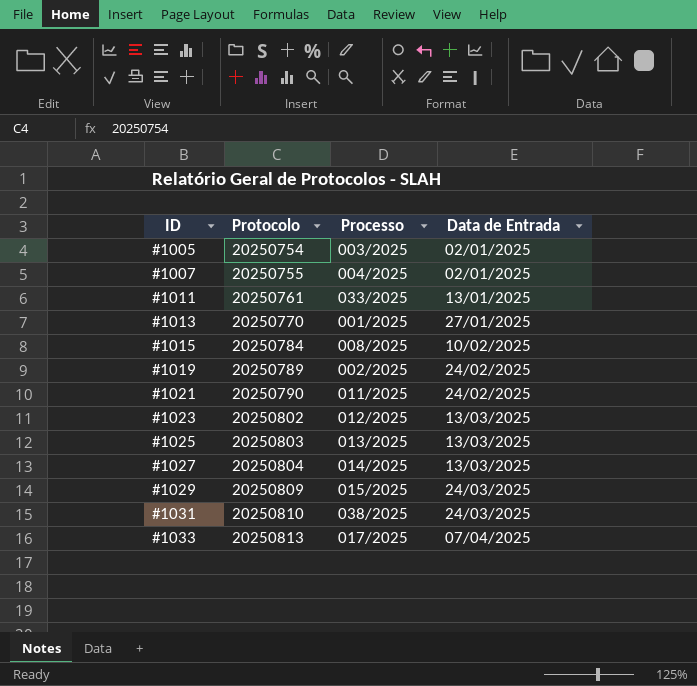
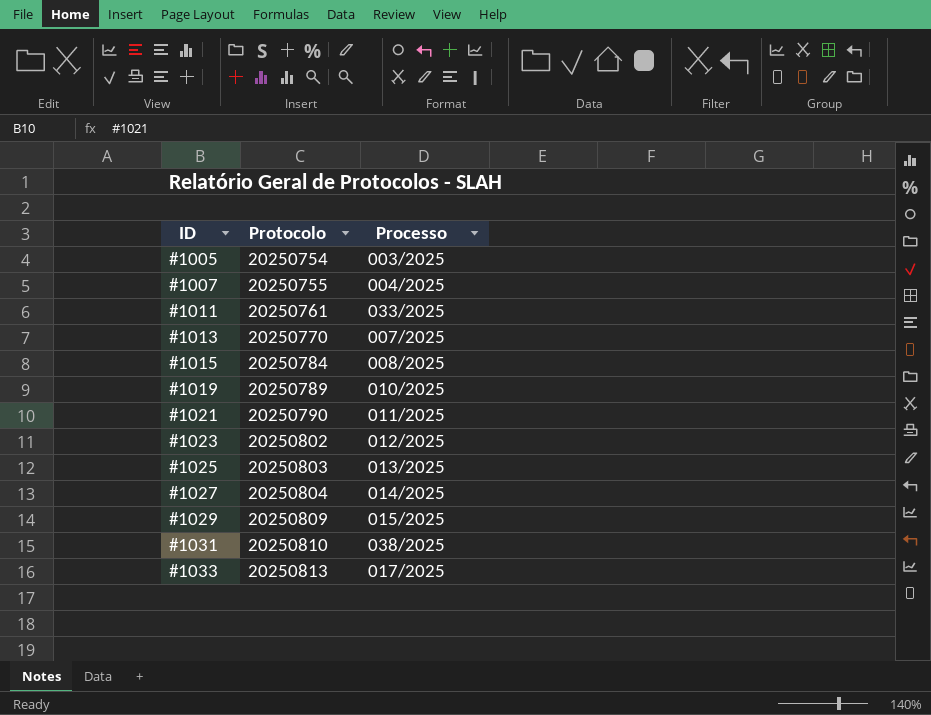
column Data de Entrada | position: 4 -> none
#1013 | Processo: 001/2025 -> 007/2025
#1019 | Processo: 002/2025 -> 010/2025

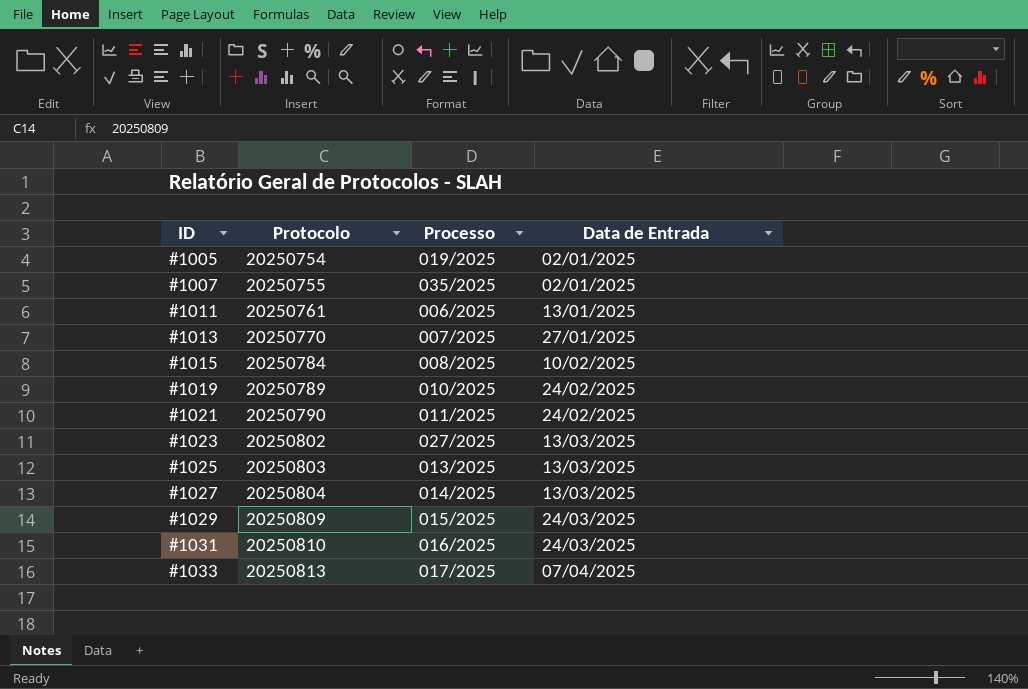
column Data de Entrada | position: none -> 4
#1005 | Processo: 003/2025 -> 019/2025
#1007 | Processo: 004/2025 -> 035/2025
#1011 | Processo: 033/2025 -> 006/2025
#1023 | Processo: 012/2025 -> 027/2025
#1031 | Processo: 038/2025 -> 016/2025

